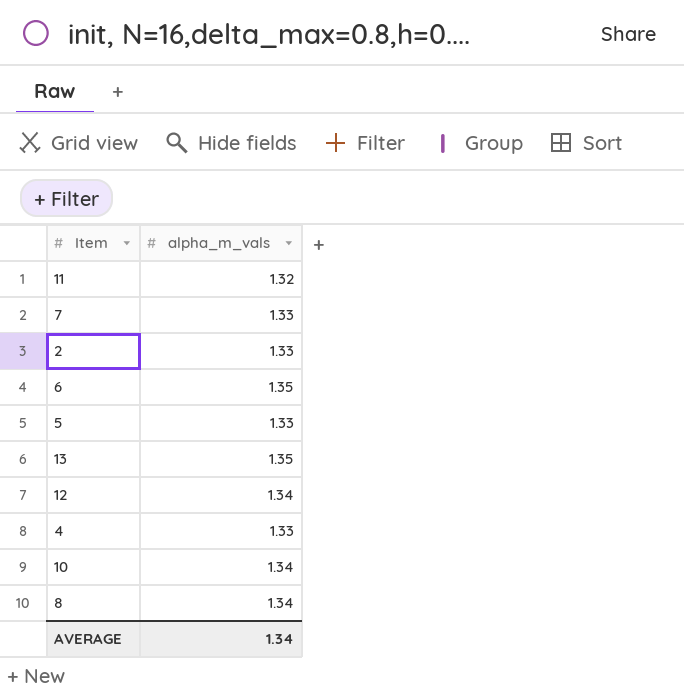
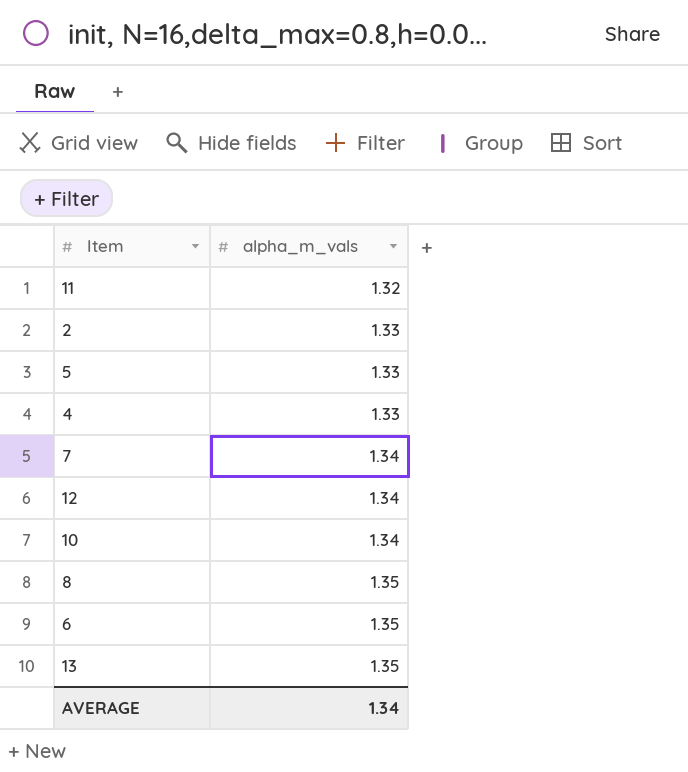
row order: none -> alpha_m_vals ascending
7 | alpha_m_vals: 1.33 -> 1.34
8 | alpha_m_vals: 1.34 -> 1.35

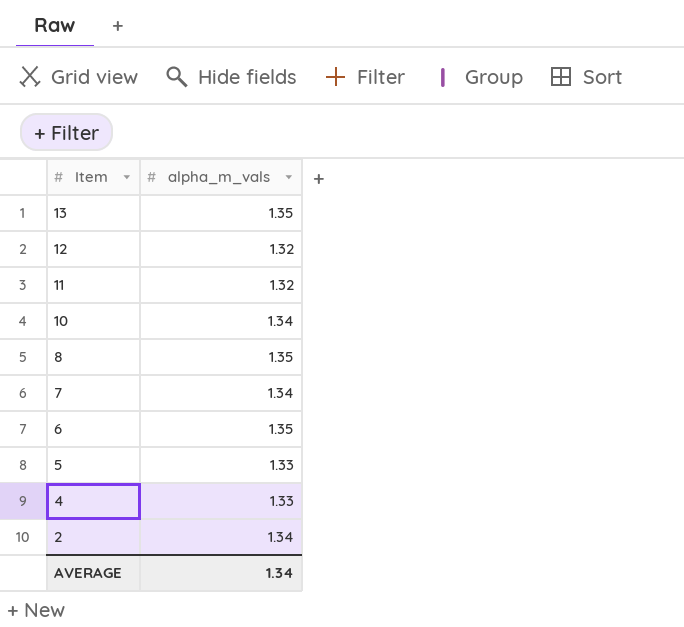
row order: alpha_m_vals ascending -> Item descending
12 | alpha_m_vals: 1.34 -> 1.32
2 | alpha_m_vals: 1.33 -> 1.34

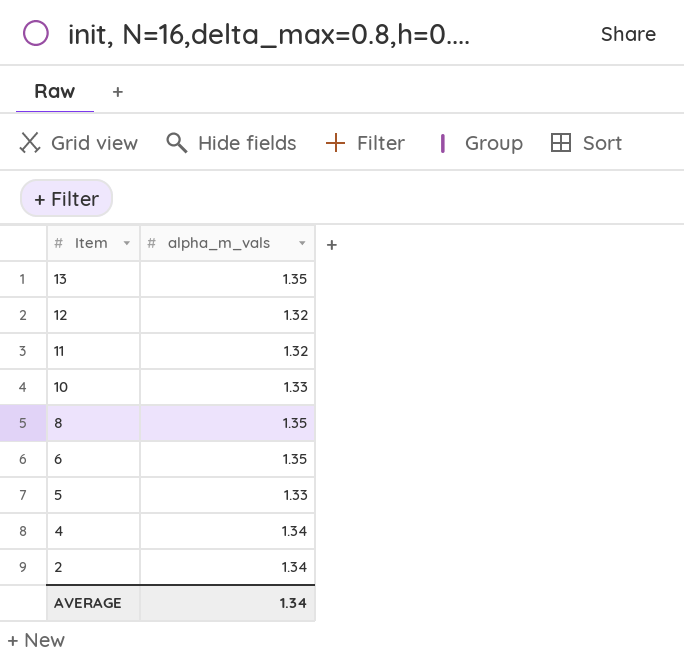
row 7: 1.34 -> none
10 | alpha_m_vals: 1.34 -> 1.33
4 | alpha_m_vals: 1.33 -> 1.34

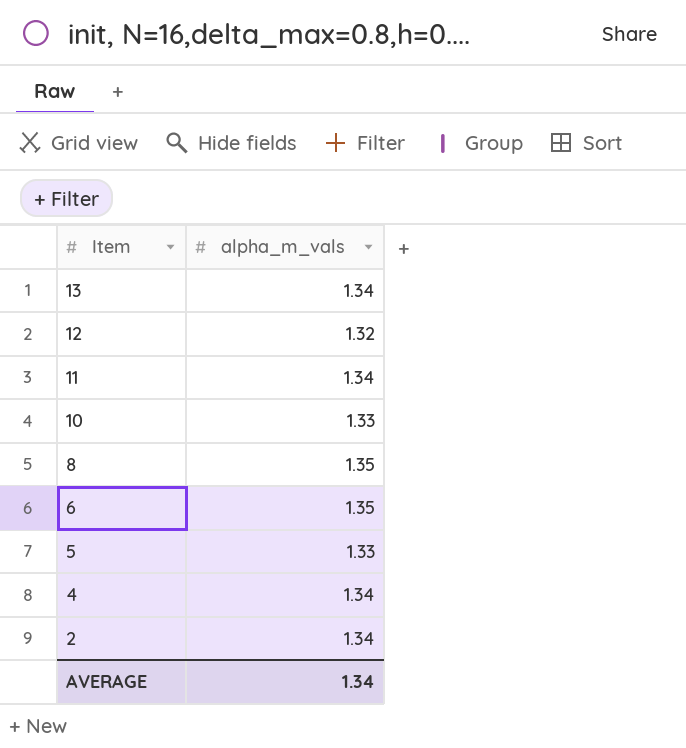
13 | alpha_m_vals: 1.35 -> 1.34
11 | alpha_m_vals: 1.32 -> 1.34

